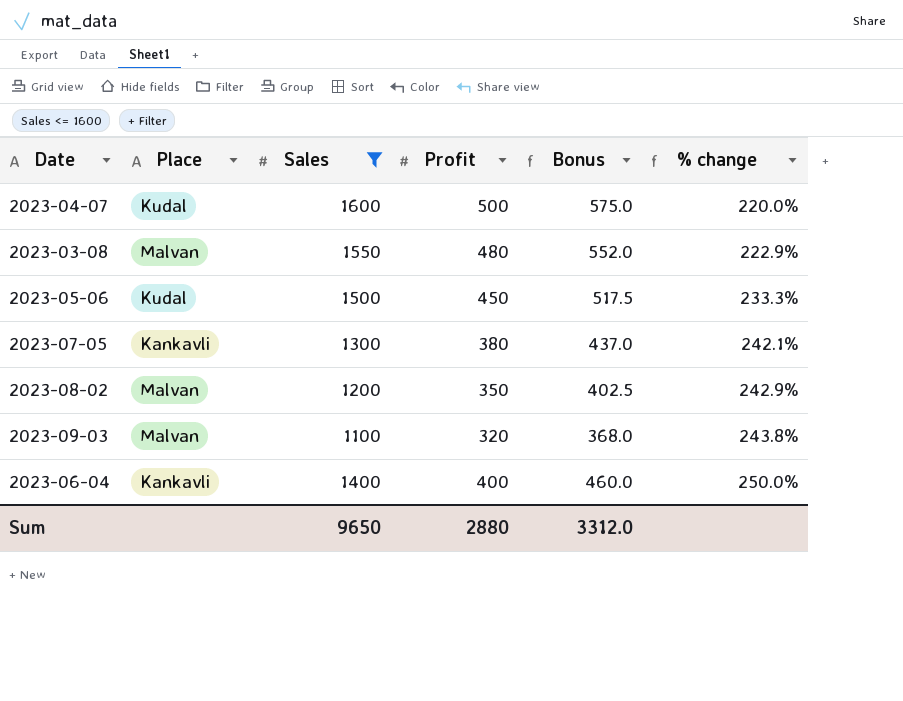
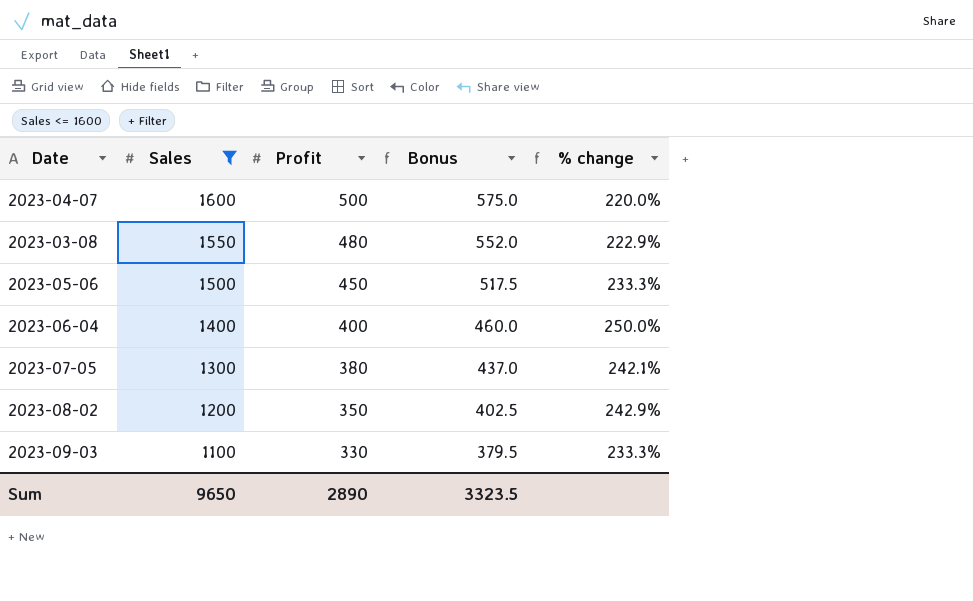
row order: % change ascending -> Sales descending
column Place | position: 2 -> none
2023-09-03 | Profit: 320 -> 330
2023-09-03 | Bonus: 368.0 -> 379.5
2023-09-03 | % change: 243.8% -> 233.3%
Sum | Profit: 2880 -> 2890
Sum | Bonus: 3312.0 -> 3323.5

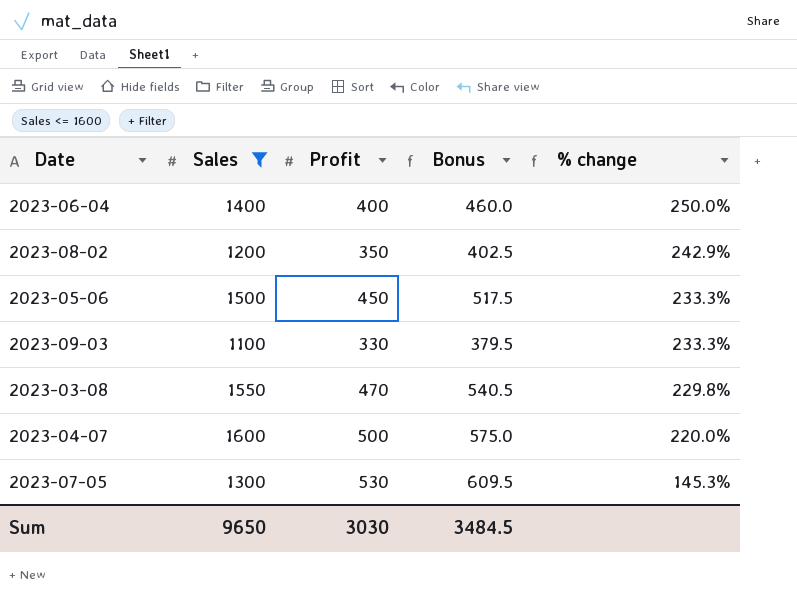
row order: Sales descending -> % change descending
2023-03-08 | Profit: 480 -> 470
2023-03-08 | Bonus: 552.0 -> 540.5
2023-03-08 | % change: 222.9% -> 229.8%
2023-07-05 | Profit: 380 -> 530
2023-07-05 | Bonus: 437.0 -> 609.5
2023-07-05 | % change: 242.1% -> 145.3%
Sum | Profit: 2890 -> 3030
Sum | Bonus: 3323.5 -> 3484.5

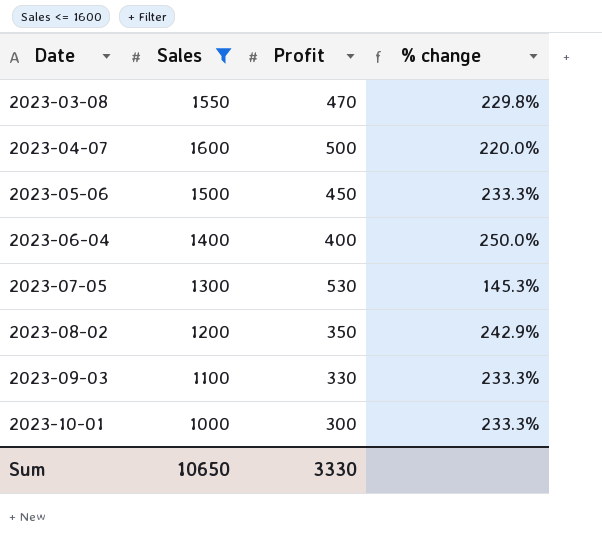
row order: % change descending -> Date ascending
column Bonus | formula: [Profit] * 1.15 -> none
row 2023-10-01: none -> 1000 | 300 | 233.3%
Sum | Sales: 9650 -> 10650
Sum | Profit: 3030 -> 3330

